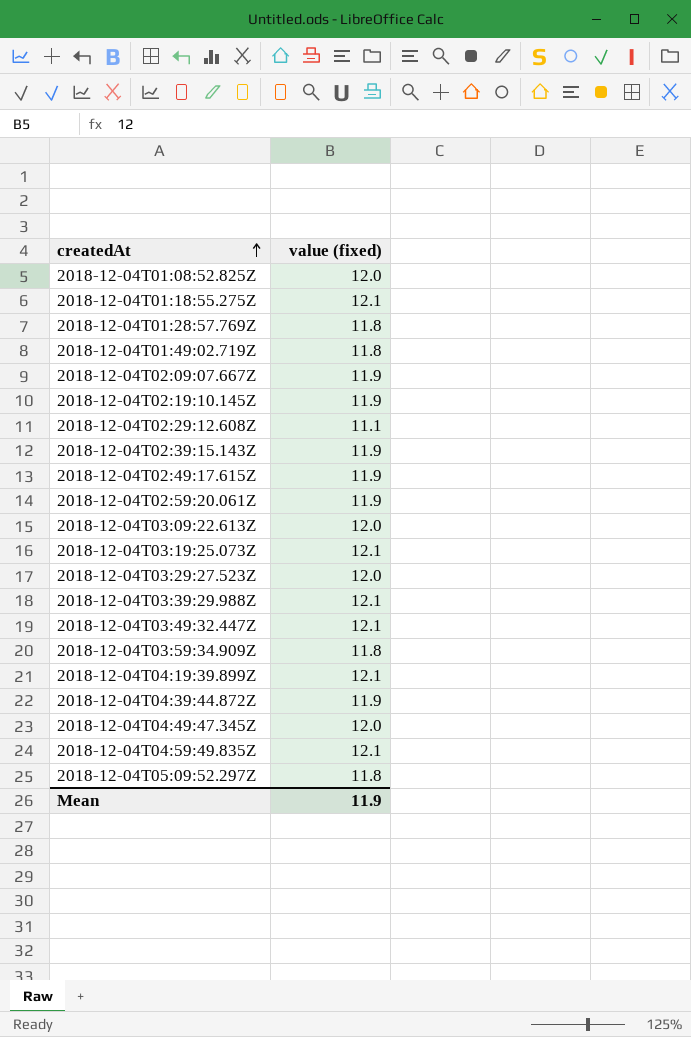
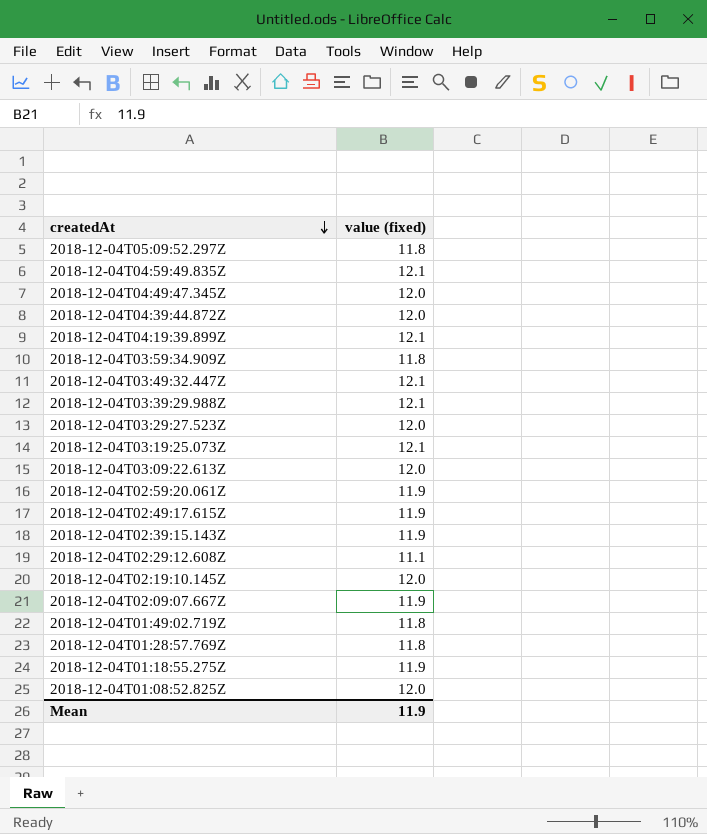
row order: createdAt ascending -> createdAt descending
2018-12-04T04:39:44.872Z | value (fixed): 11.9 -> 12.0
2018-12-04T02:19:10.145Z | value (fixed): 11.9 -> 12.0
2018-12-04T01:18:55.275Z | value (fixed): 12.1 -> 11.9

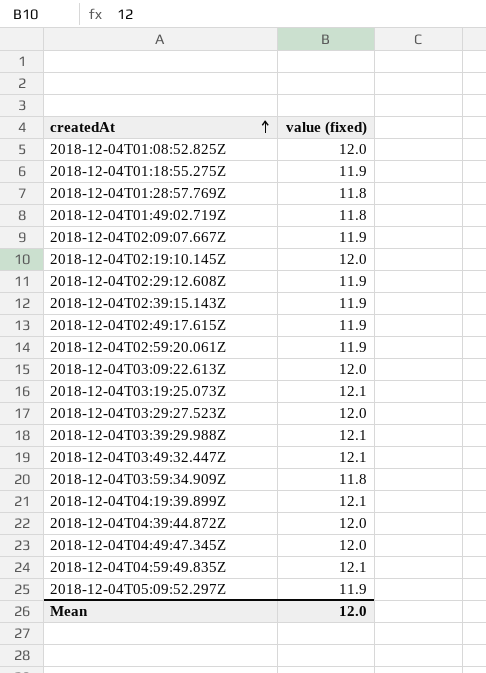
row order: createdAt descending -> createdAt ascending
2018-12-04T02:29:12.608Z | value (fixed): 11.1 -> 11.9
2018-12-04T05:09:52.297Z | value (fixed): 11.8 -> 11.9
Mean | value (fixed): 11.9 -> 12.0

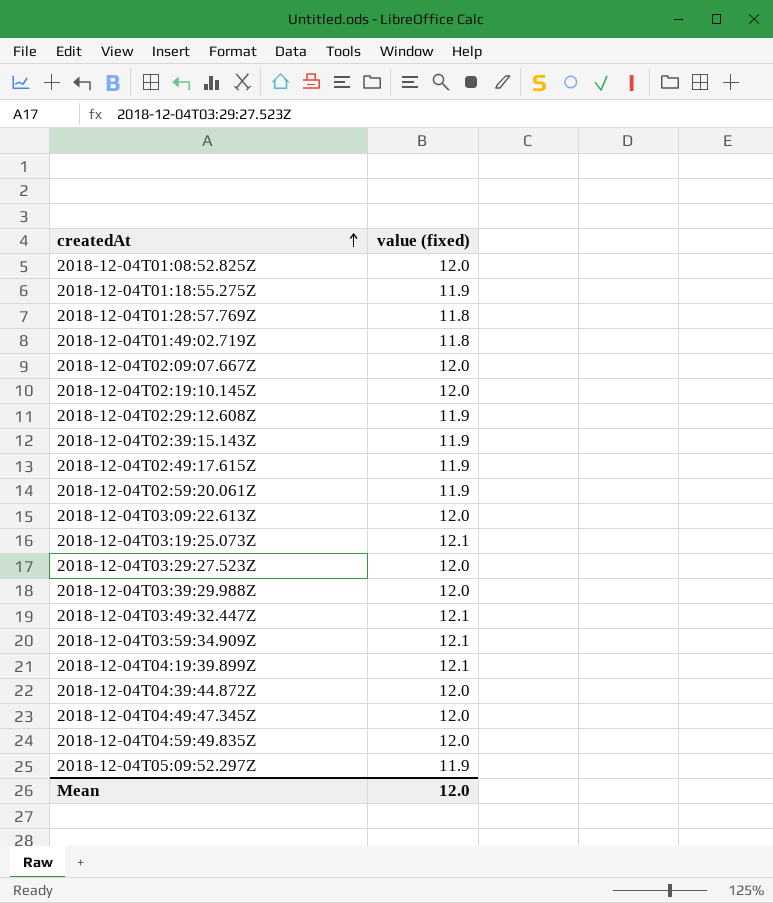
2018-12-04T02:09:07.667Z | value (fixed): 11.9 -> 12.0
2018-12-04T03:39:29.988Z | value (fixed): 12.1 -> 12.0
2018-12-04T03:59:34.909Z | value (fixed): 11.8 -> 12.1
2018-12-04T04:59:49.835Z | value (fixed): 12.1 -> 12.0

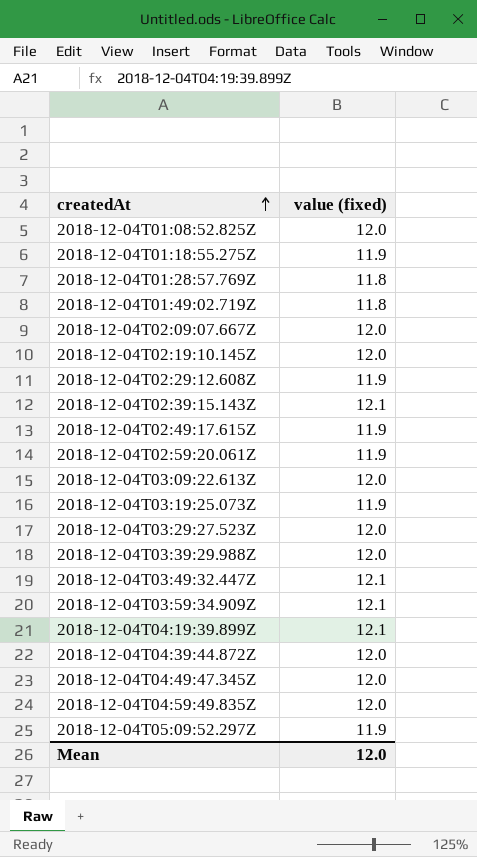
2018-12-04T02:39:15.143Z | value (fixed): 11.9 -> 12.1
2018-12-04T03:19:25.073Z | value (fixed): 12.1 -> 11.9

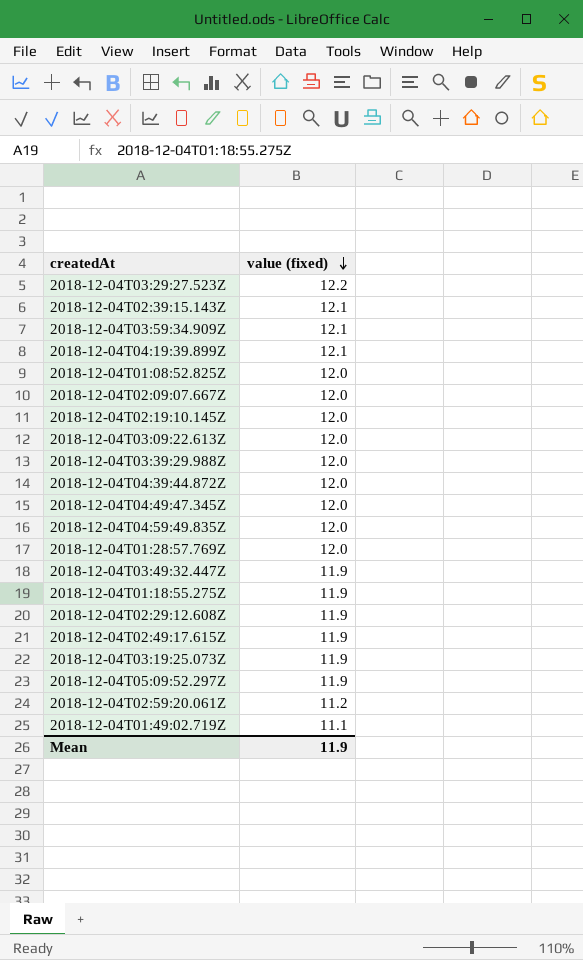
row order: createdAt ascending -> value (fixed) descending
2018-12-04T03:29:27.523Z | value (fixed): 12.0 -> 12.2
2018-12-04T01:28:57.769Z | value (fixed): 11.8 -> 12.0
2018-12-04T03:49:32.447Z | value (fixed): 12.1 -> 11.9
2018-12-04T02:59:20.061Z | value (fixed): 11.9 -> 11.2
2018-12-04T01:49:02.719Z | value (fixed): 11.8 -> 11.1
Mean | value (fixed): 12.0 -> 11.9

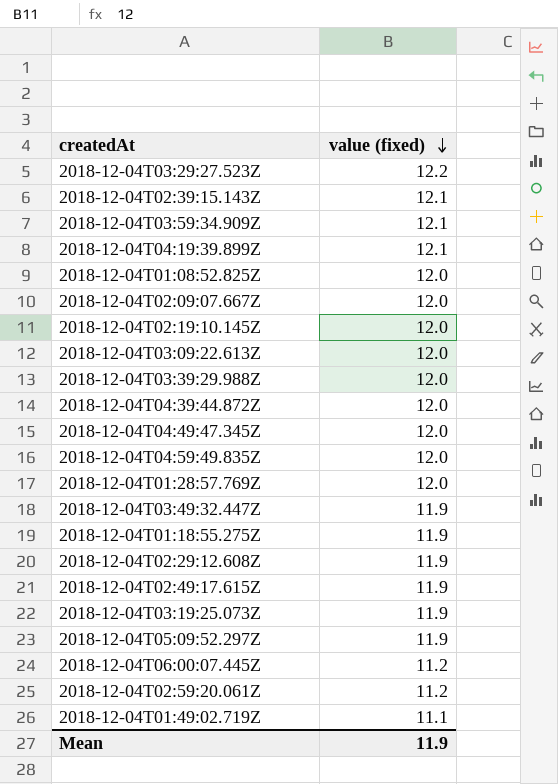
row 2018-12-04T06:00:07.445Z: none -> 11.2

